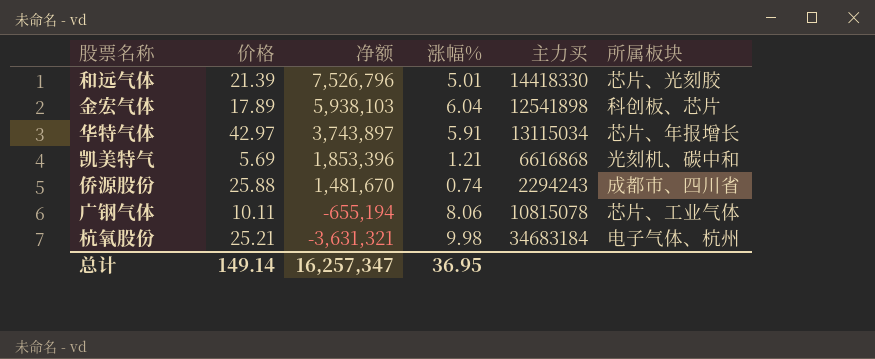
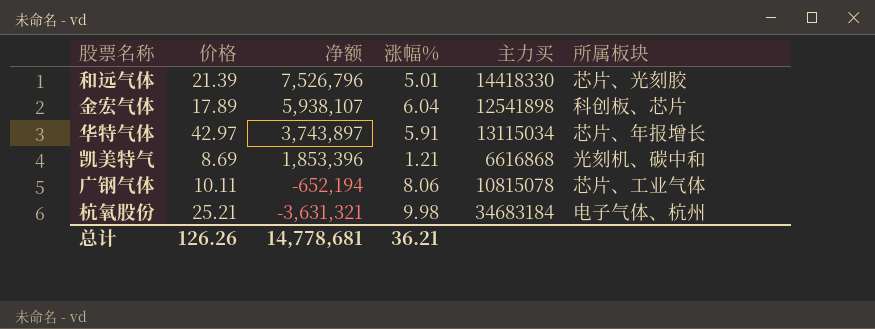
row 侨源股份: 25.88 | 1,481,670 | 0.74 | 2294243 | 成都市、四川省 -> none
金宏气体 | 净额: 5,938,103 -> 5,938,107
凯美特气 | 价格: 5.69 -> 8.69
广钢气体 | 净额: -655,194 -> -652,194
总计 | 价格: 149.14 -> 126.26
总计 | 净额: 16,257,347 -> 14,778,681
总计 | 涨幅%: 36.95 -> 36.21

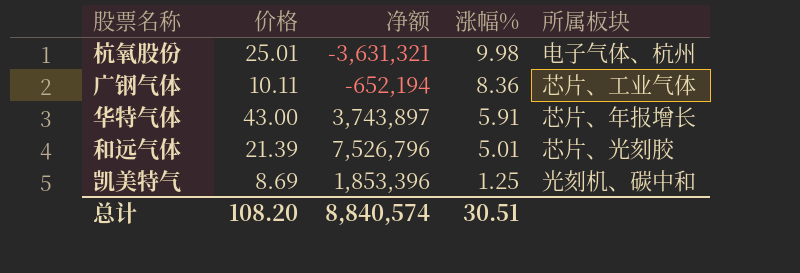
row order: 净额 descending -> 涨幅% descending
column 主力买 | position: 5 -> none
row 金宏气体: 17.89 | 5,938,107 | 6.04 | 12541898 | 科创板、芯片 -> none
杭氧股份 | 价格: 25.21 -> 25.01
广钢气体 | 涨幅%: 8.06 -> 8.36
华特气体 | 价格: 42.97 -> 43.00
凯美特气 | 涨幅%: 1.21 -> 1.25
总计 | 价格: 126.26 -> 108.20
总计 | 净额: 14,778,681 -> 8,840,574
总计 | 涨幅%: 36.21 -> 30.51

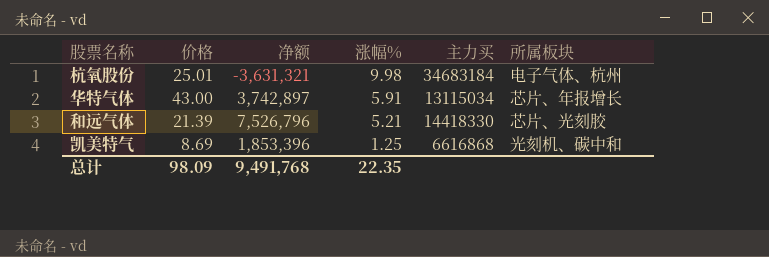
column 主力买 | position: none -> 5
row 广钢气体: 10.11 | -652,194 | 8.36 | 芯片、工业气体 -> none
华特气体 | 净额: 3,743,897 -> 3,742,897
和远气体 | 涨幅%: 5.01 -> 5.21
总计 | 价格: 108.20 -> 98.09
总计 | 净额: 8,840,574 -> 9,491,768
总计 | 涨幅%: 30.51 -> 22.35

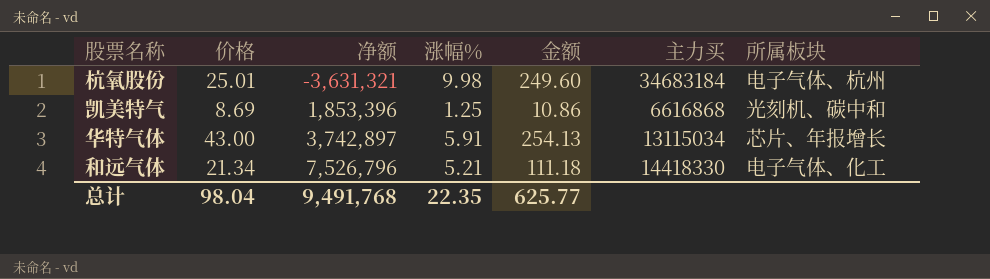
row order: 涨幅% descending -> 净额 ascending
column 金额 | formula: none -> [价格] * [涨幅%]
和远气体 | 价格: 21.39 -> 21.34
和远气体 | 所属板块: 芯片、光刻胶 -> 电子气体、化工
总计 | 价格: 98.09 -> 98.04

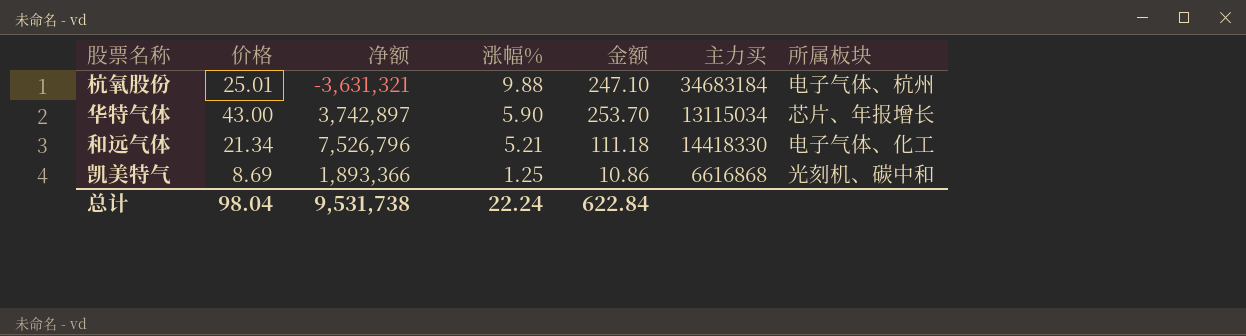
row order: 净额 ascending -> 涨幅% descending
杭氧股份 | 涨幅%: 9.98 -> 9.88
杭氧股份 | 金额: 249.60 -> 247.10
华特气体 | 涨幅%: 5.91 -> 5.90
华特气体 | 金额: 254.13 -> 253.70
凯美特气 | 净额: 1,853,396 -> 1,893,366
总计 | 净额: 9,491,768 -> 9,531,738
总计 | 涨幅%: 22.35 -> 22.24
总计 | 金额: 625.77 -> 622.84

